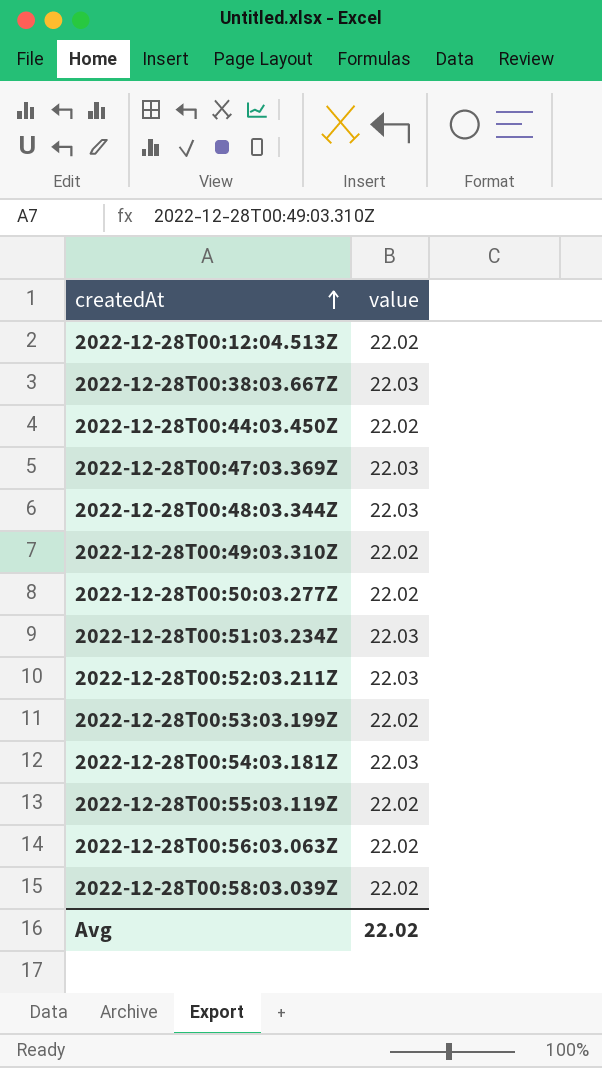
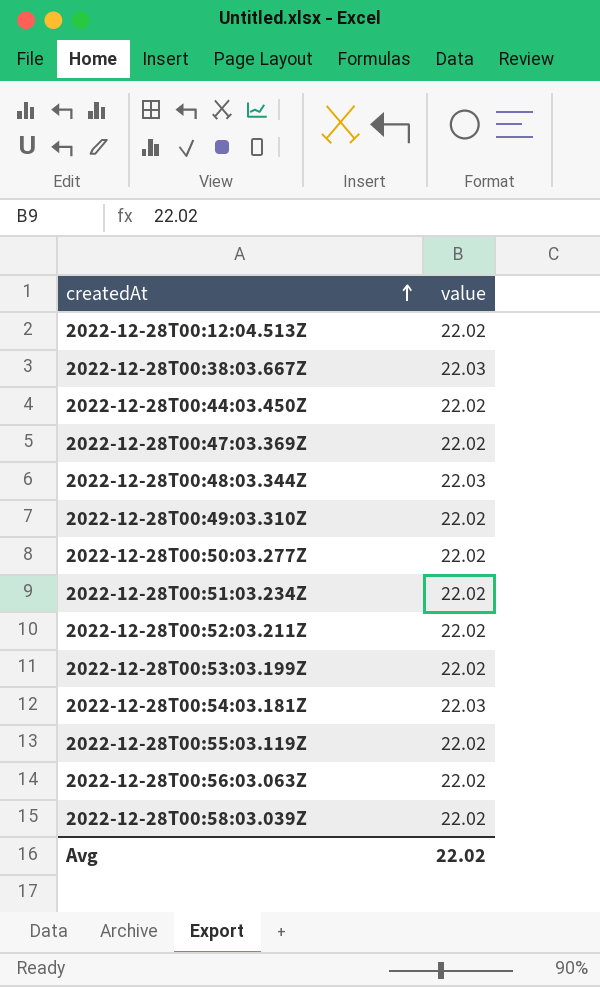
2022-12-28T00:47:03.369Z | value: 22.03 -> 22.02
2022-12-28T00:51:03.234Z | value: 22.03 -> 22.02
2022-12-28T00:52:03.211Z | value: 22.03 -> 22.02

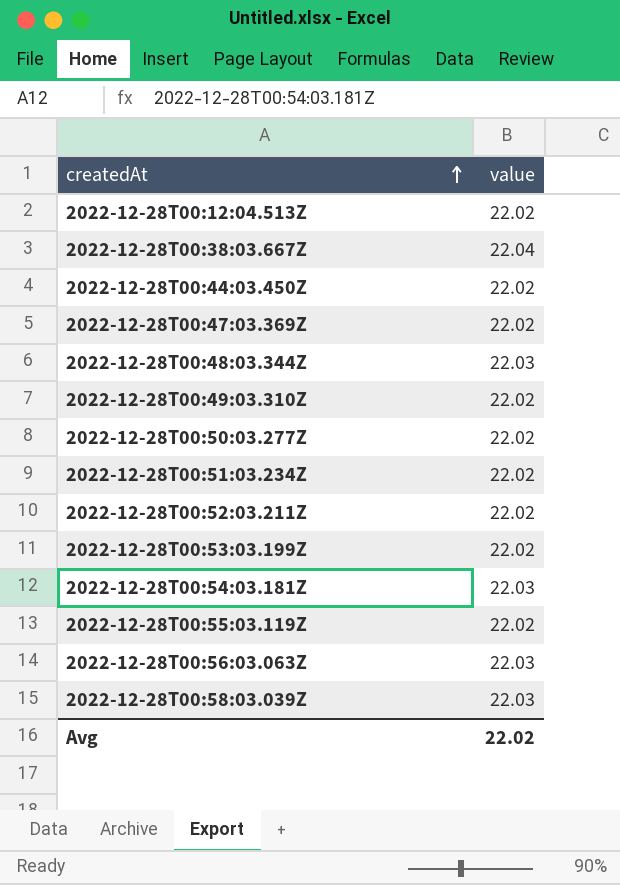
2022-12-28T00:38:03.667Z | value: 22.03 -> 22.04
2022-12-28T00:56:03.063Z | value: 22.02 -> 22.03
2022-12-28T00:58:03.039Z | value: 22.02 -> 22.03

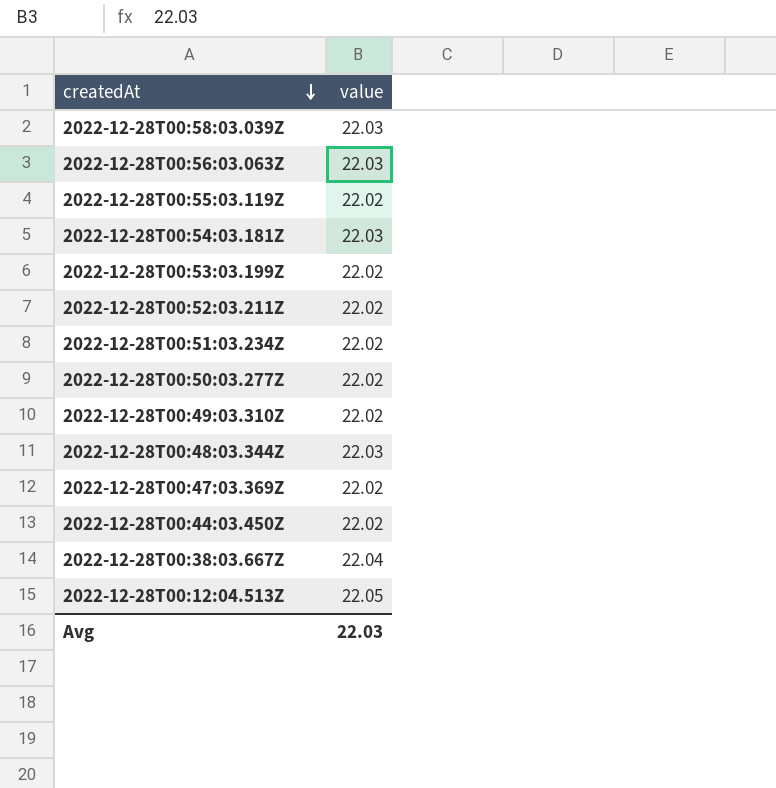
row order: createdAt ascending -> createdAt descending
2022-12-28T00:12:04.513Z | value: 22.02 -> 22.05
Avg | value: 22.02 -> 22.03

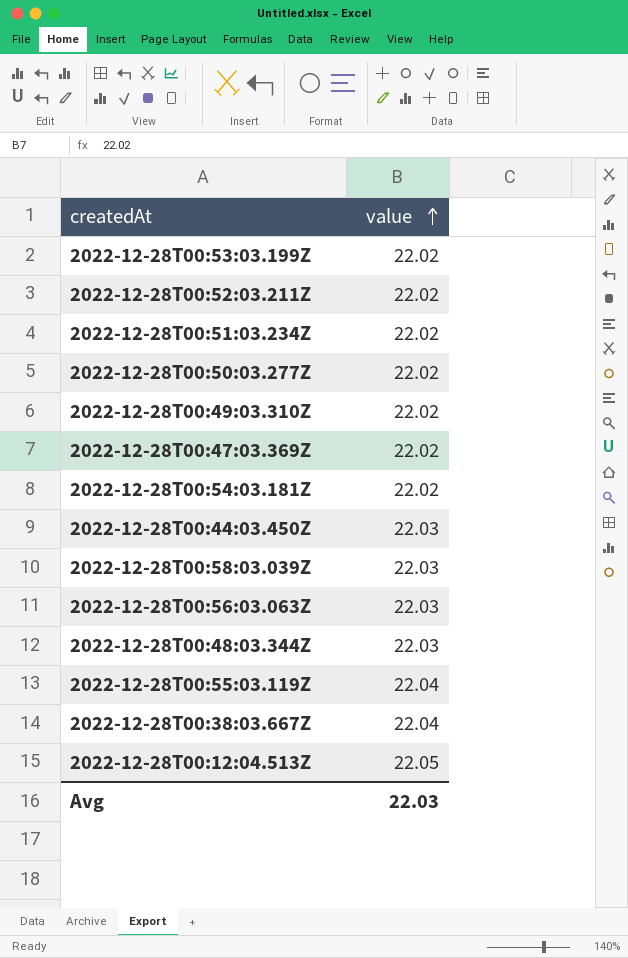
row order: createdAt descending -> value ascending
2022-12-28T00:54:03.181Z | value: 22.03 -> 22.02
2022-12-28T00:44:03.450Z | value: 22.02 -> 22.03
2022-12-28T00:55:03.119Z | value: 22.02 -> 22.04

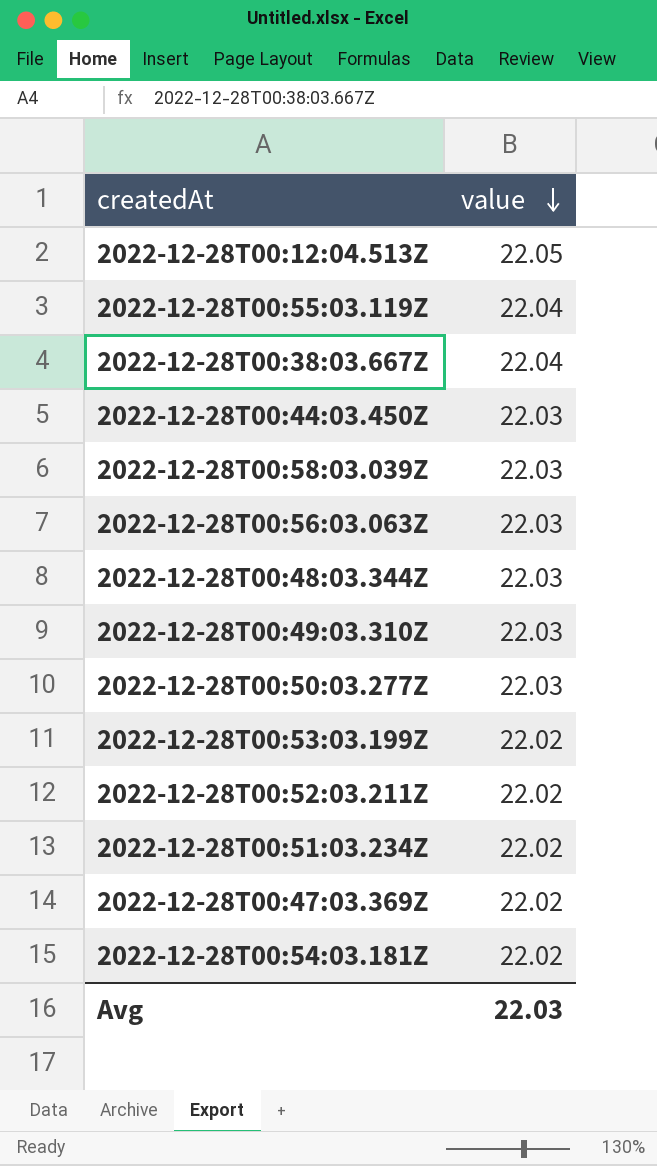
row order: value ascending -> value descending
2022-12-28T00:49:03.310Z | value: 22.02 -> 22.03
2022-12-28T00:50:03.277Z | value: 22.02 -> 22.03

